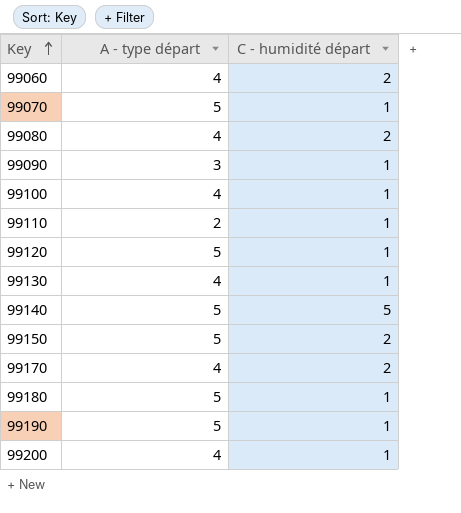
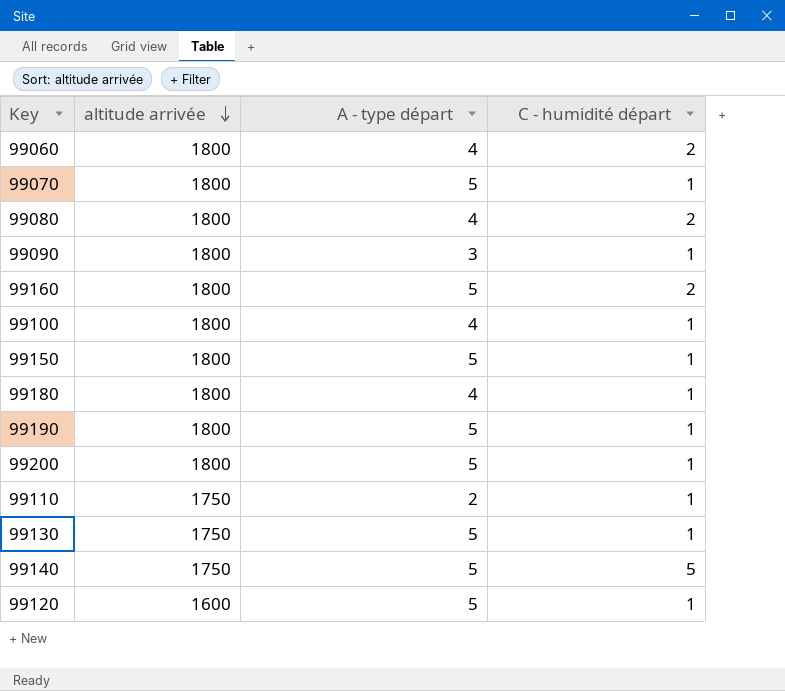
row order: Key ascending -> altitude arrivée descending
column altitude arrivée | position: none -> 2
row 99170: 4 | 2 -> none
row 99160: none -> 1800 | 5 | 2
99150 | C - humidité départ: 2 -> 1
99180 | A - type départ: 5 -> 4
99200 | A - type départ: 4 -> 5
99130 | A - type départ: 4 -> 5

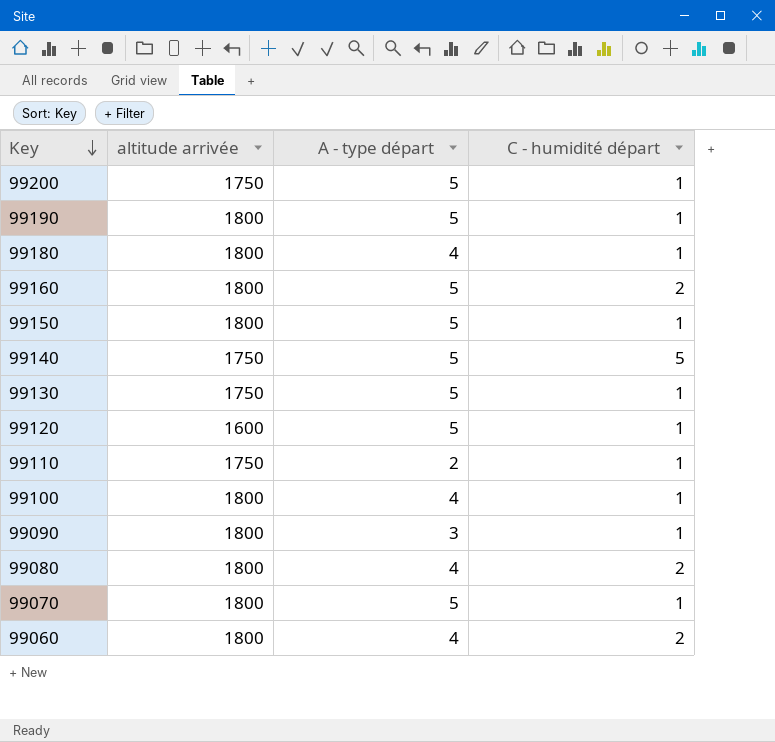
row order: altitude arrivée descending -> Key descending
99200 | altitude arrivée: 1800 -> 1750

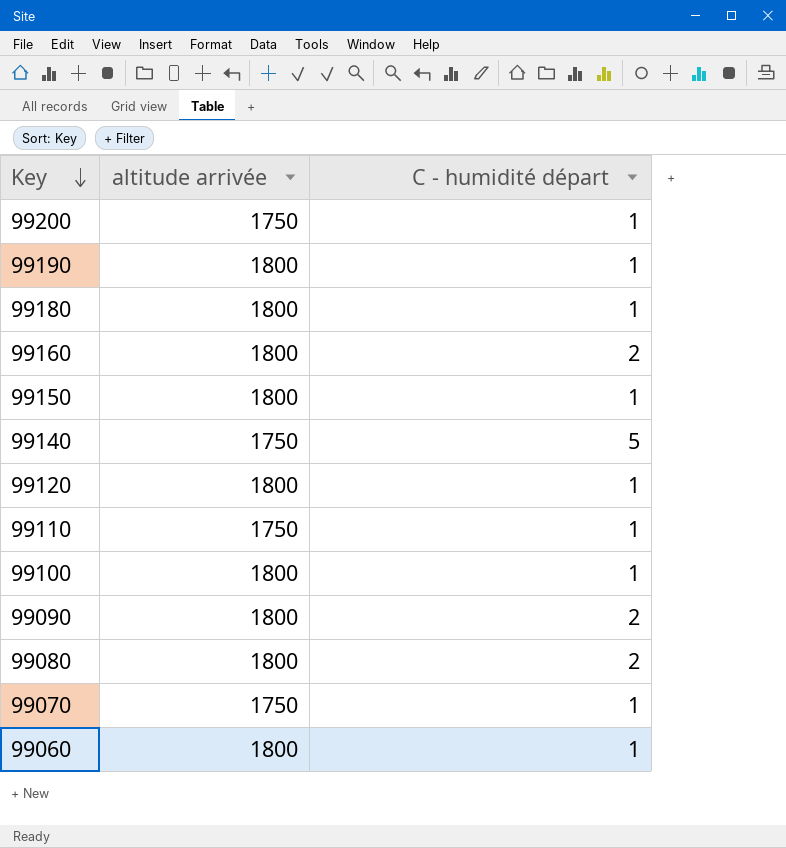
column A - type départ | position: 3 -> none
row 99130: 1750 | 5 | 1 -> none
99120 | altitude arrivée: 1600 -> 1800
99090 | C - humidité départ: 1 -> 2
99070 | altitude arrivée: 1800 -> 1750
99060 | C - humidité départ: 2 -> 1

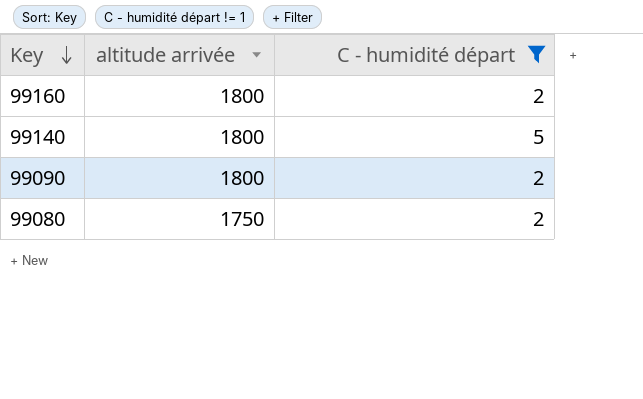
filter: none -> C - humidité départ != 1
99140 | altitude arrivée: 1750 -> 1800
99080 | altitude arrivée: 1800 -> 1750

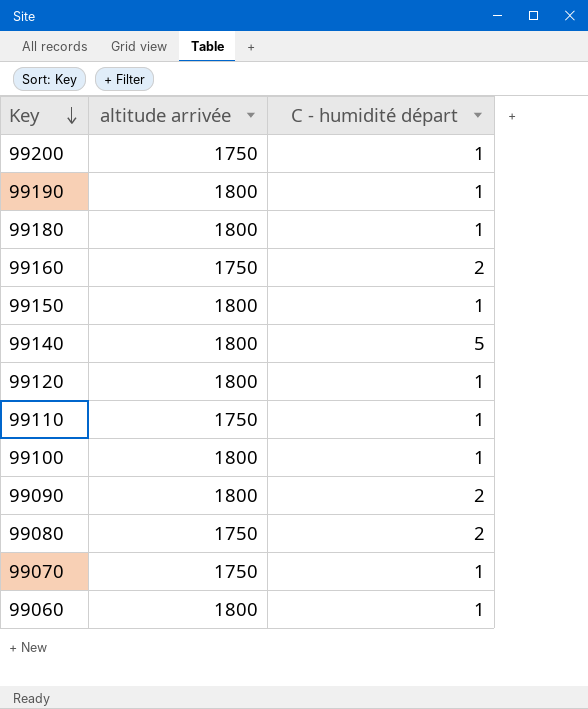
filter: C - humidité départ != 1 -> none
99160 | altitude arrivée: 1800 -> 1750

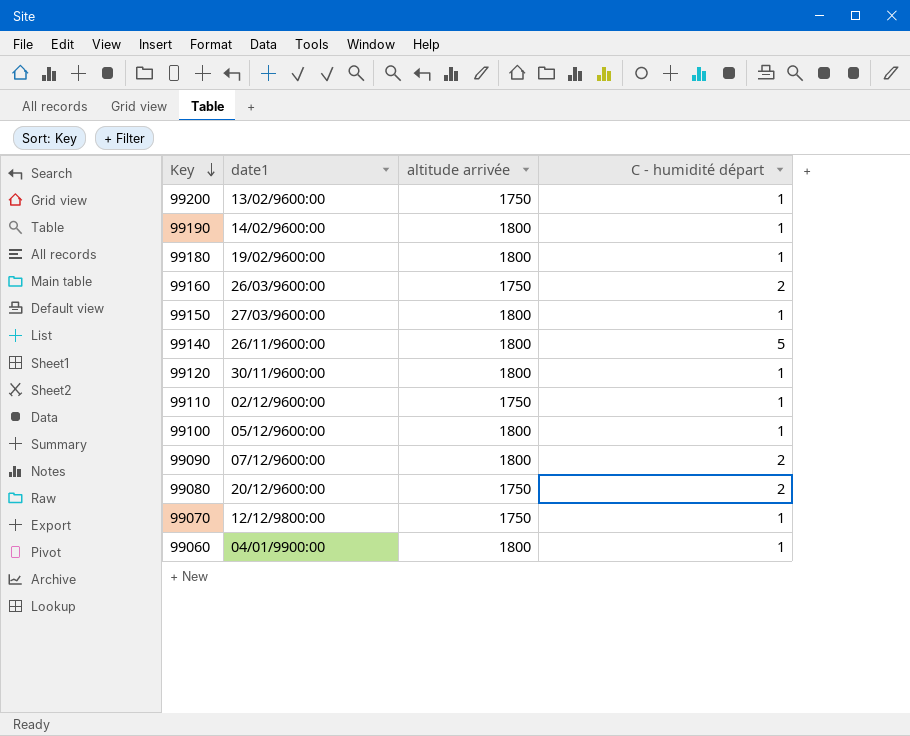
column date1 | position: none -> 2

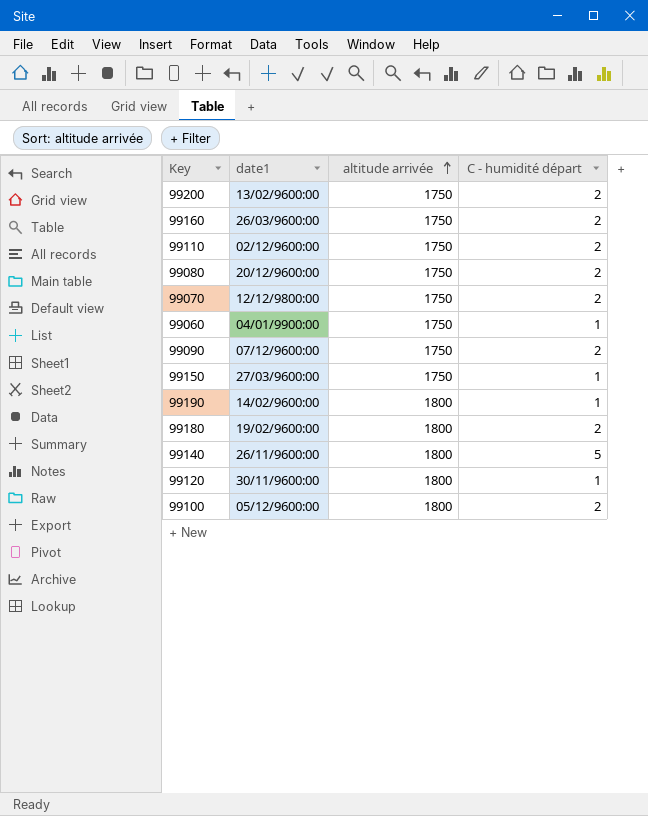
row order: Key descending -> altitude arrivée ascending
99200 | C - humidité départ: 1 -> 2
99110 | C - humidité départ: 1 -> 2
99070 | C - humidité départ: 1 -> 2
99060 | altitude arrivée: 1800 -> 1750
99090 | altitude arrivée: 1800 -> 1750
99150 | altitude arrivée: 1800 -> 1750
99180 | C - humidité départ: 1 -> 2
99100 | C - humidité départ: 1 -> 2

